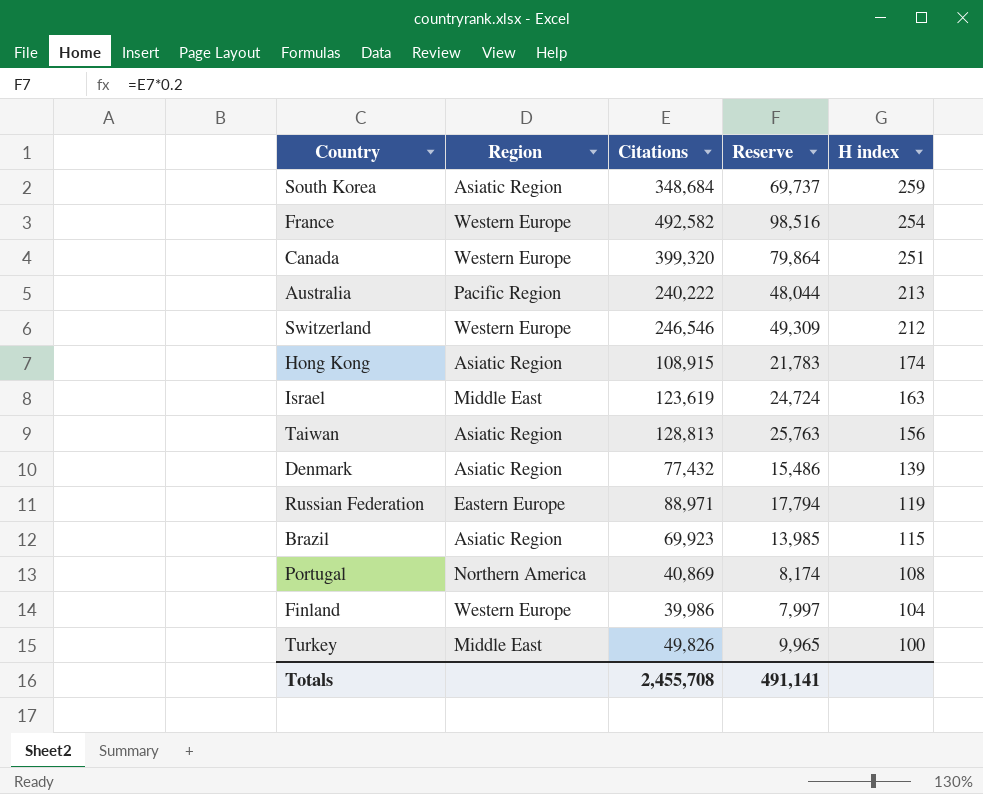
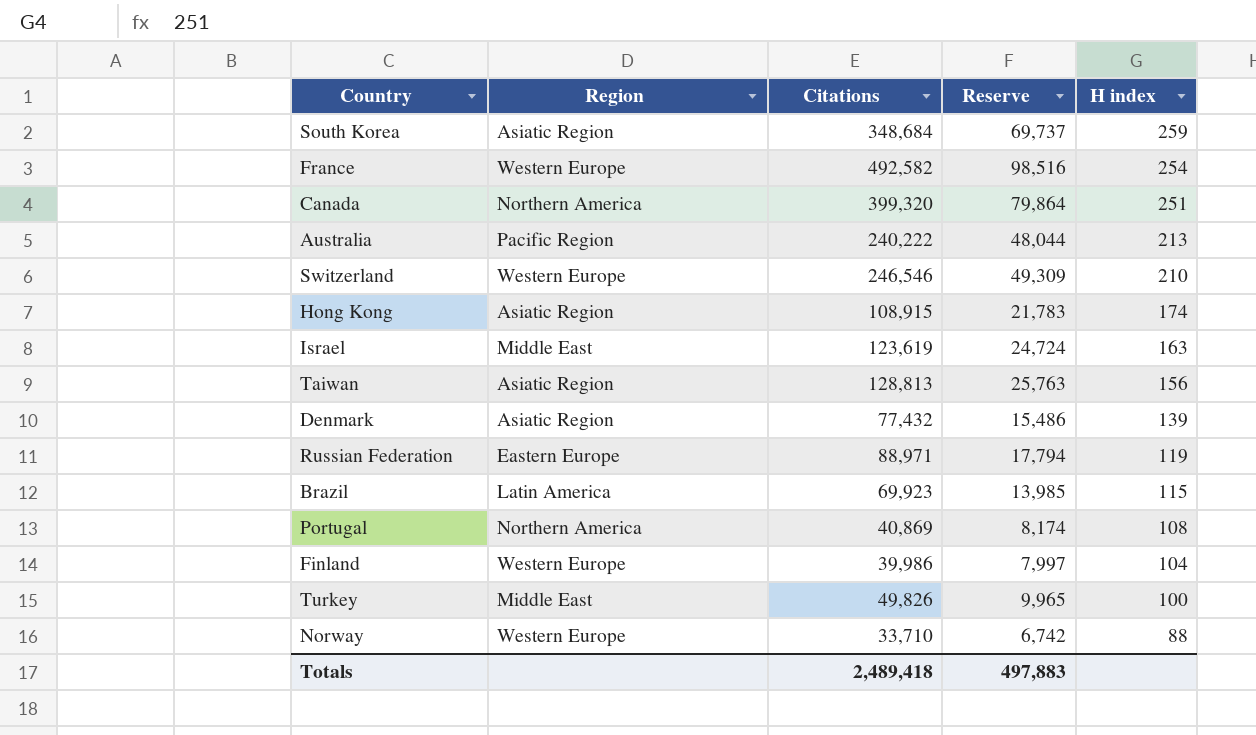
Canada | Region: Western Europe -> Northern America
Switzerland | H index: 212 -> 210
Brazil | Region: Asiatic Region -> Latin America
row Norway: none -> Western Europe | 33,710 | 6,742 | 88
Totals | Citations: 2,455,708 -> 2,489,418
Totals | Reserve: 491,141 -> 497,883

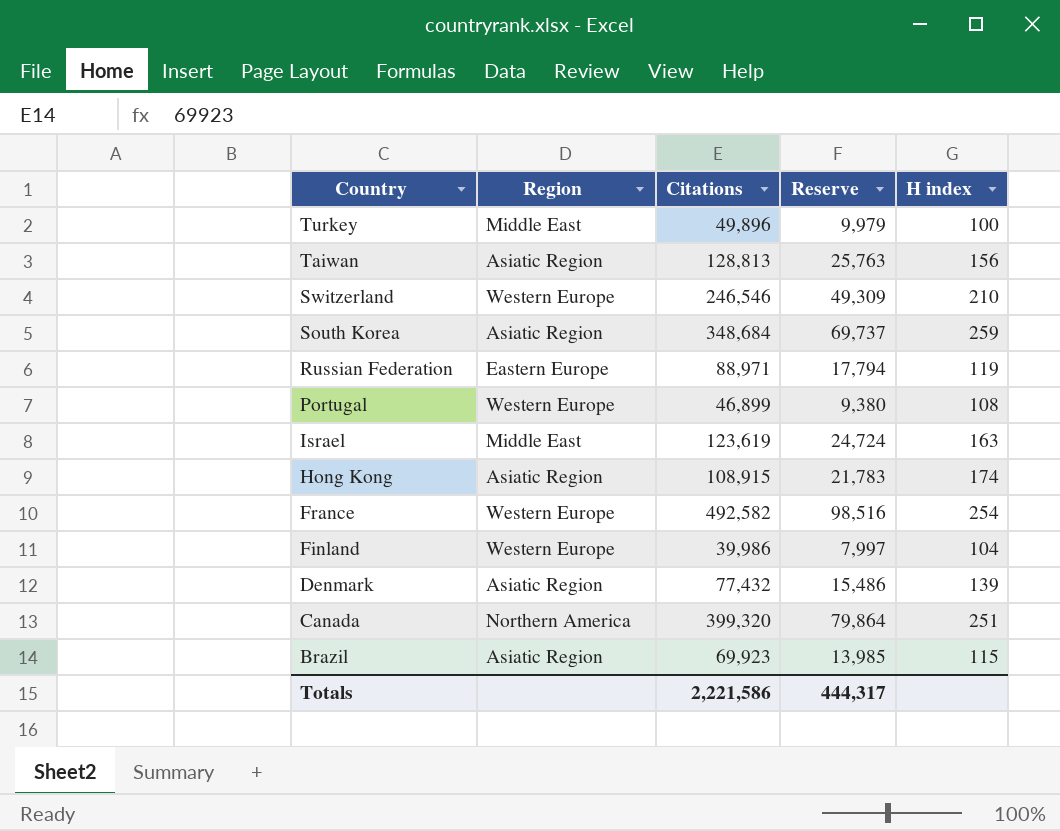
row order: H index descending -> Country descending
row Australia: Pacific Region | 240,222 | 48,044 | 213 -> none
row Norway: Western Europe | 33,710 | 6,742 | 88 -> none
Turkey | Citations: 49,826 -> 49,896
Turkey | Reserve: 9,965 -> 9,979
Portugal | Region: Northern America -> Western Europe
Portugal | Citations: 40,869 -> 46,899
Portugal | Reserve: 8,174 -> 9,380
Brazil | Region: Latin America -> Asiatic Region
Totals | Citations: 2,489,418 -> 2,221,586
Totals | Reserve: 497,883 -> 444,317

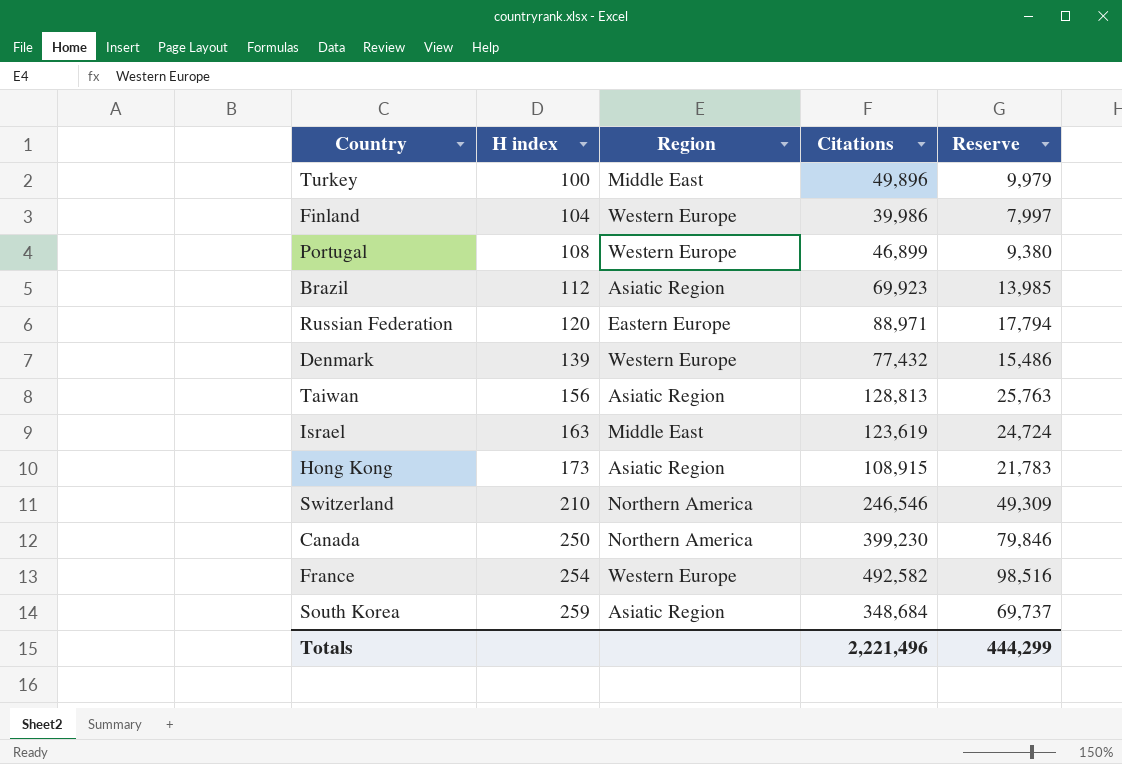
row order: Country descending -> H index ascending
column H index | position: 5 -> 2
Brazil | H index: 115 -> 112
Russian Federation | H index: 119 -> 120
Denmark | Region: Asiatic Region -> Western Europe
Hong Kong | H index: 174 -> 173
Switzerland | Region: Western Europe -> Northern America
Canada | H index: 251 -> 250
Canada | Citations: 399,320 -> 399,230
Canada | Reserve: 79,864 -> 79,846
Totals | Citations: 2,221,586 -> 2,221,496
Totals | Reserve: 444,317 -> 444,299

